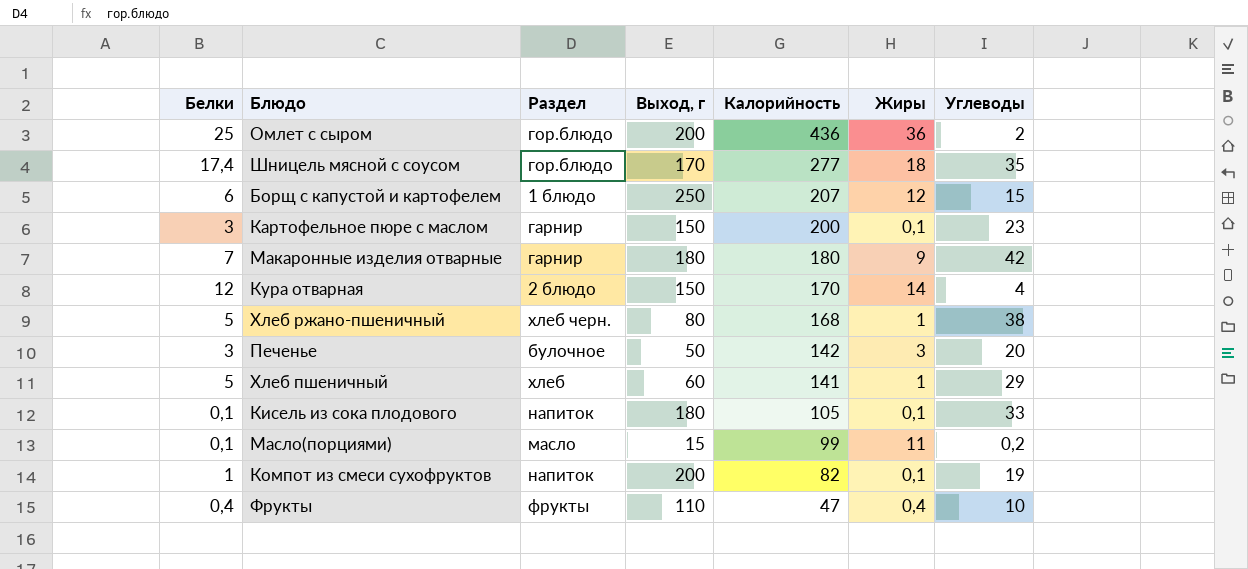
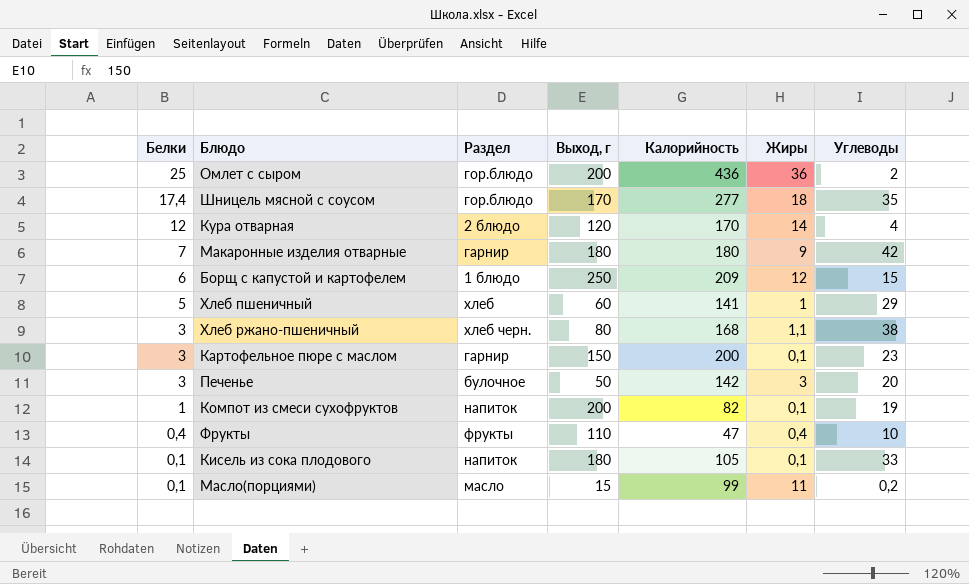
row order: Калорийность descending -> Белки descending
Кура отварная | Выход, г: 150 -> 120
Борщ с капустой и картофелем | Калорийность: 207 -> 209
Хлеб ржано-пшеничный | Белки: 5 -> 3
Хлеб ржано-пшеничный | Жиры: 1 -> 1,1

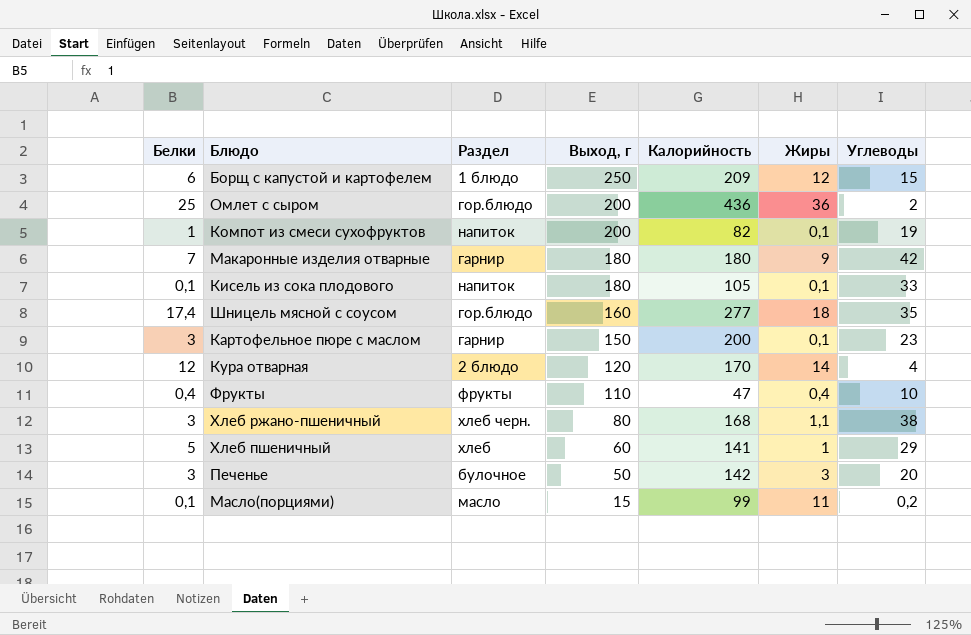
row order: Белки descending -> Выход, г descending
Шницель мясной с соусом | Выход, г: 170 -> 160

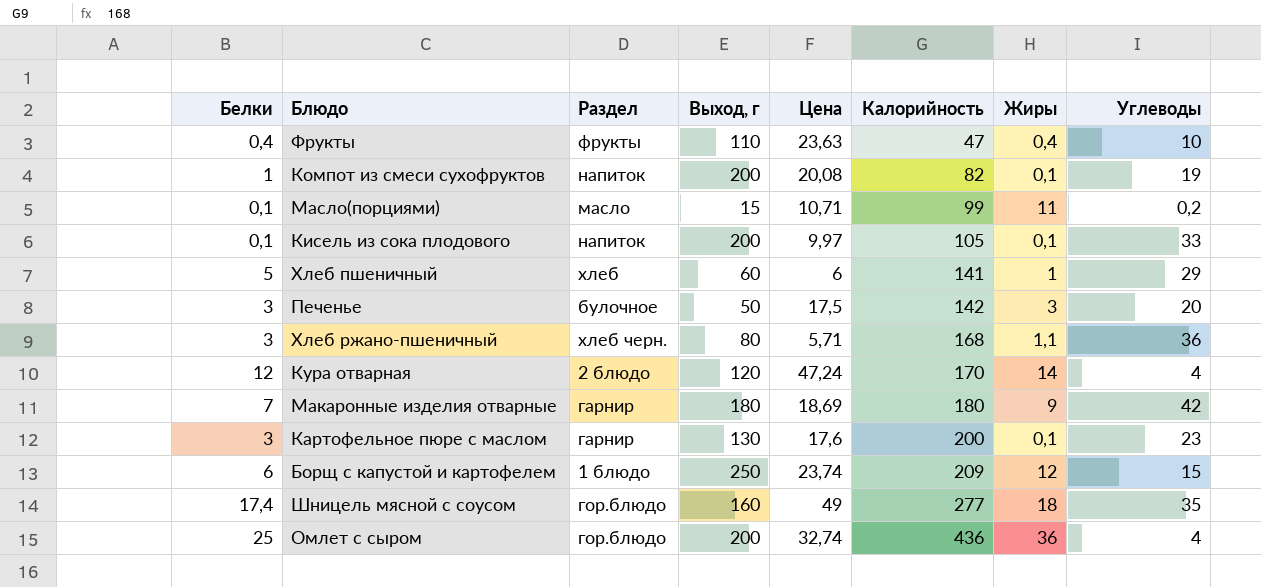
row order: Выход, г descending -> Калорийность ascending
column Цена | position: none -> 5
Кисель из сока плодового | Выход, г: 180 -> 200
Хлеб ржано-пшеничный | Углеводы: 38 -> 36
Картофельное пюре с маслом | Выход, г: 150 -> 130
Омлет с сыром | Углеводы: 2 -> 4

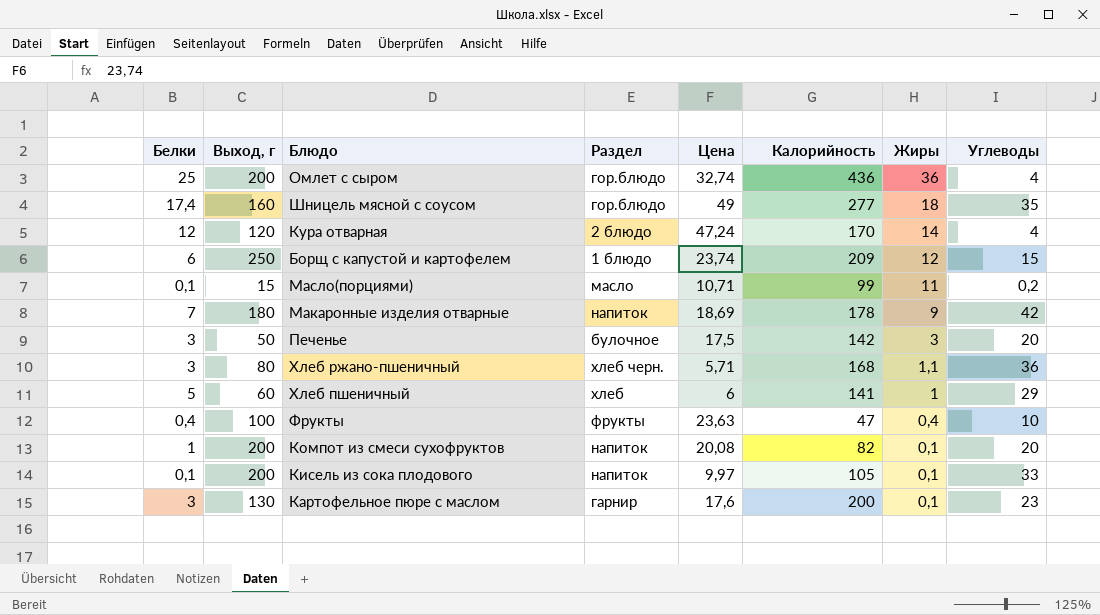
row order: Калорийность ascending -> Жиры descending
column Выход, г | position: 4 -> 2
Макаронные изделия отварные | Раздел: гарнир -> напиток
Макаронные изделия отварные | Калорийность: 180 -> 178
Фрукты | Выход, г: 110 -> 100
Компот из смеси сухофруктов | Углеводы: 19 -> 20

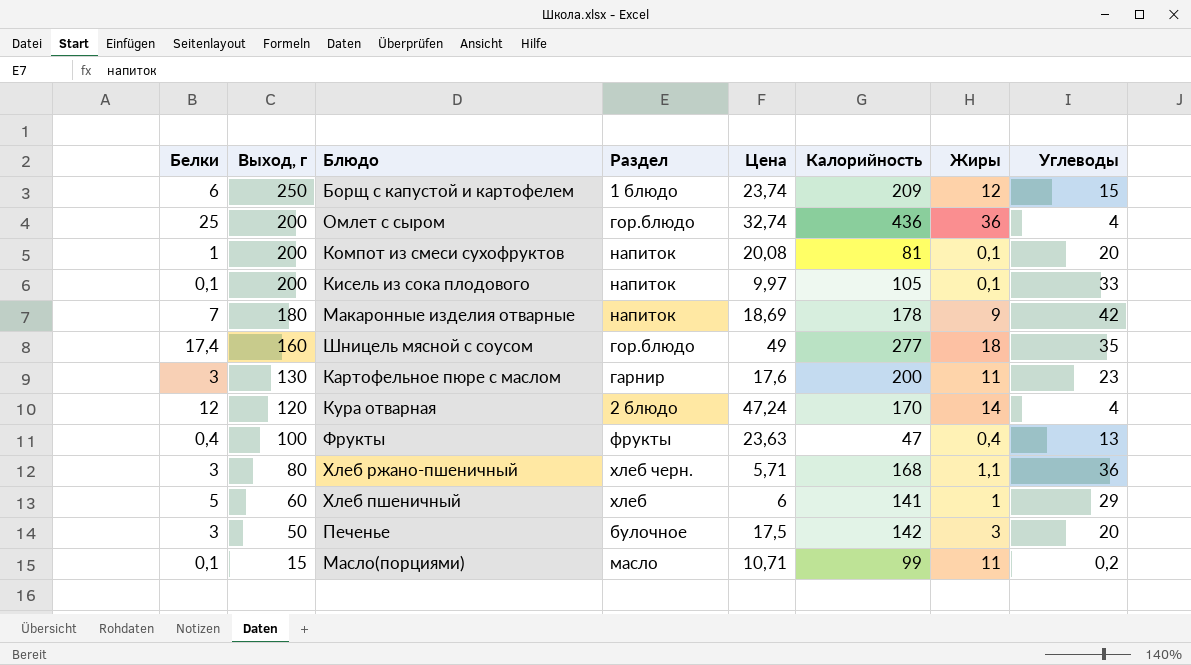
row order: Жиры descending -> Выход, г descending
Компот из смеси сухофруктов | Калорийность: 82 -> 81
Картофельное пюре с маслом | Жиры: 0,1 -> 11
Фрукты | Углеводы: 10 -> 13

